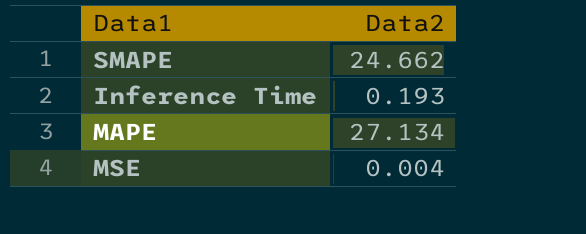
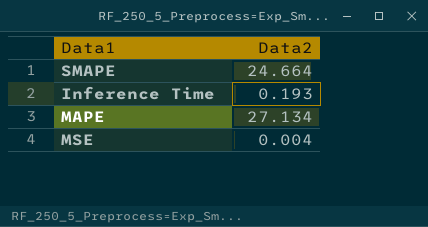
SMAPE | Data2: 24.662 -> 24.664

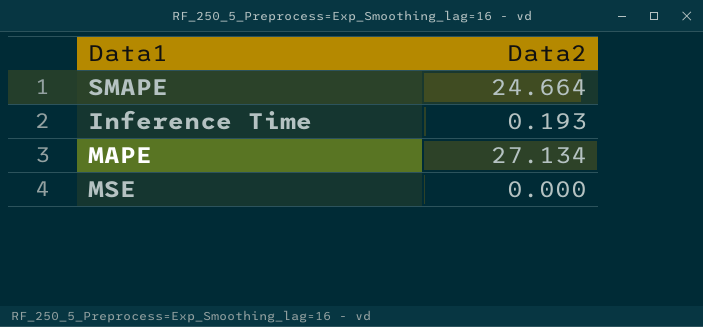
MSE | Data2: 0.004 -> 0.000

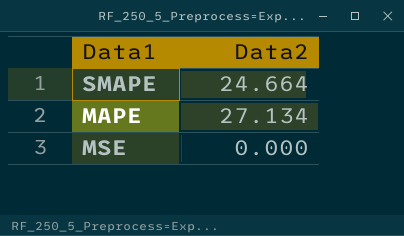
row Inference Time: 0.193 -> none

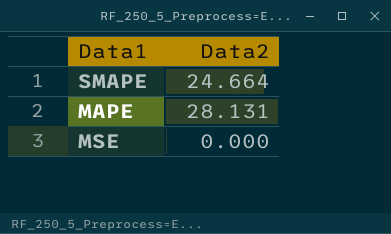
MAPE | Data2: 27.134 -> 28.131

